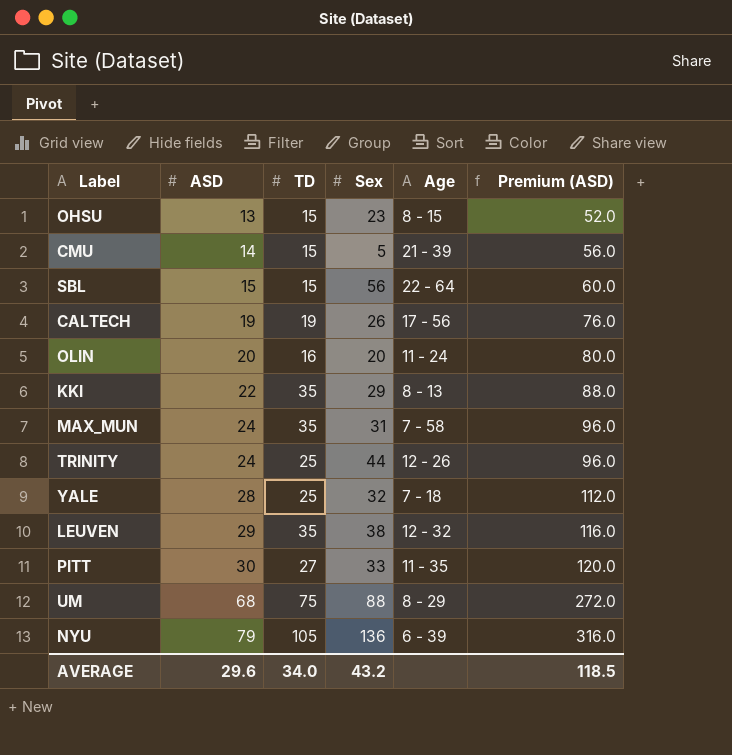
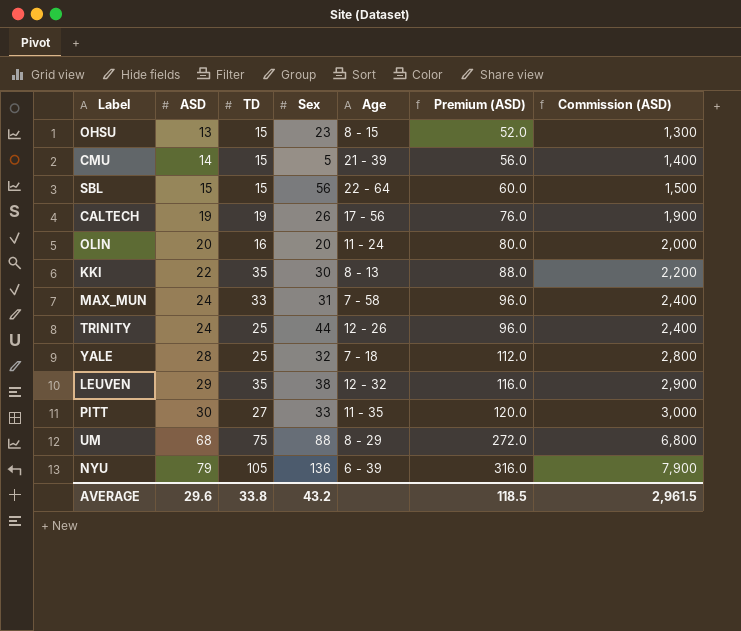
column Commission (ASD) | formula: none -> [ASD] * 100
KKI | Sex: 29 -> 30
MAX_MUN | TD: 35 -> 33
AVERAGE | TD: 34.0 -> 33.8

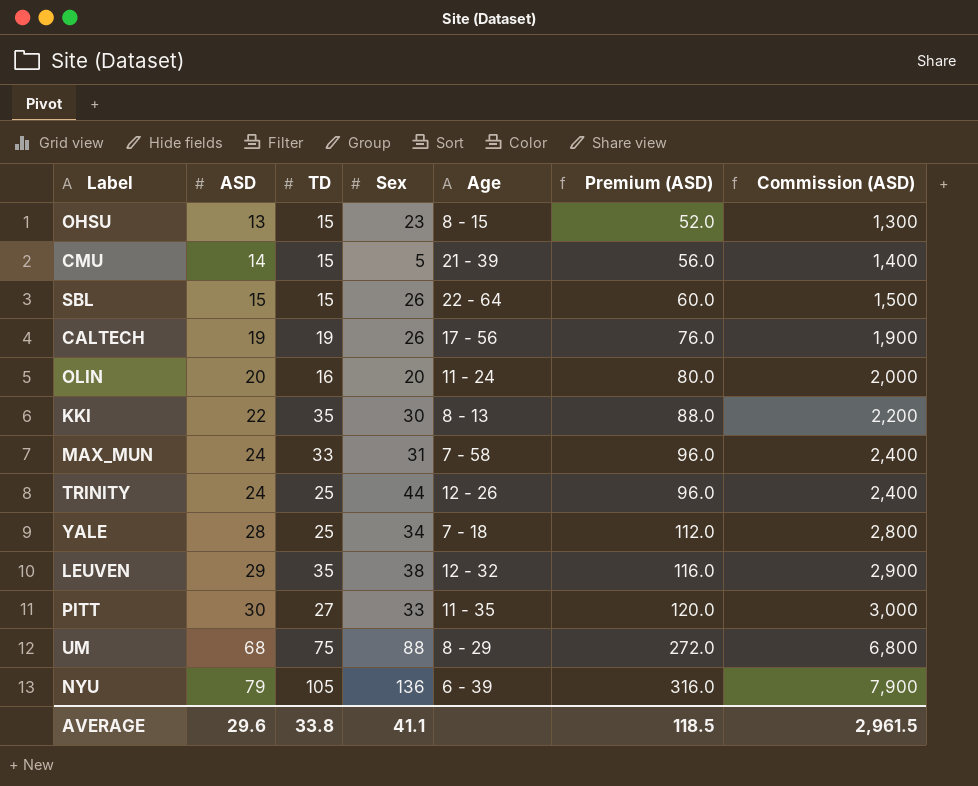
SBL | Sex: 56 -> 26
YALE | Sex: 32 -> 34
AVERAGE | Sex: 43.2 -> 41.1

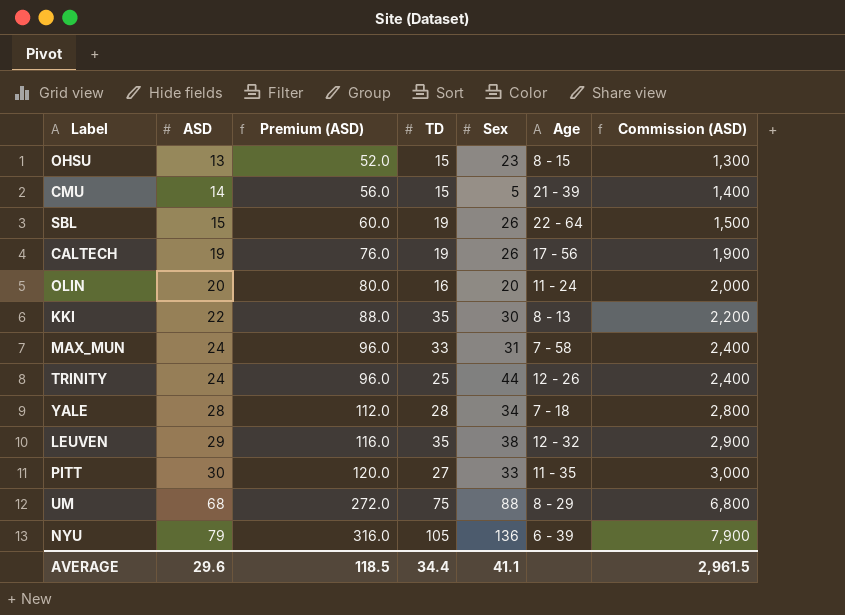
column Premium (ASD) | position: 6 -> 3
SBL | TD: 15 -> 19
YALE | TD: 25 -> 28
AVERAGE | TD: 33.8 -> 34.4

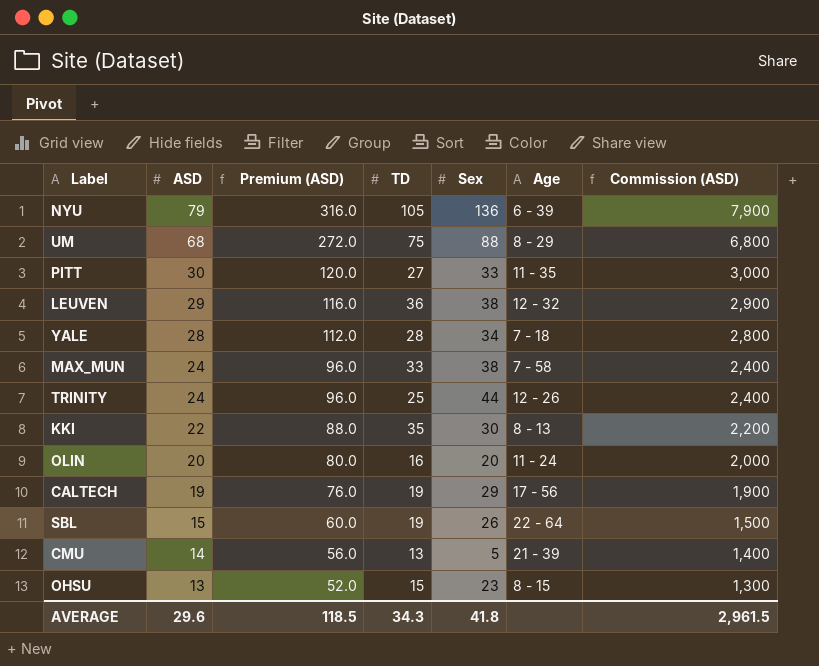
row order: ASD ascending -> ASD descending
LEUVEN | TD: 35 -> 36
MAX_MUN | Sex: 31 -> 38
CALTECH | Sex: 26 -> 29
CMU | TD: 15 -> 13
AVERAGE | TD: 34.4 -> 34.3
AVERAGE | Sex: 41.1 -> 41.8

